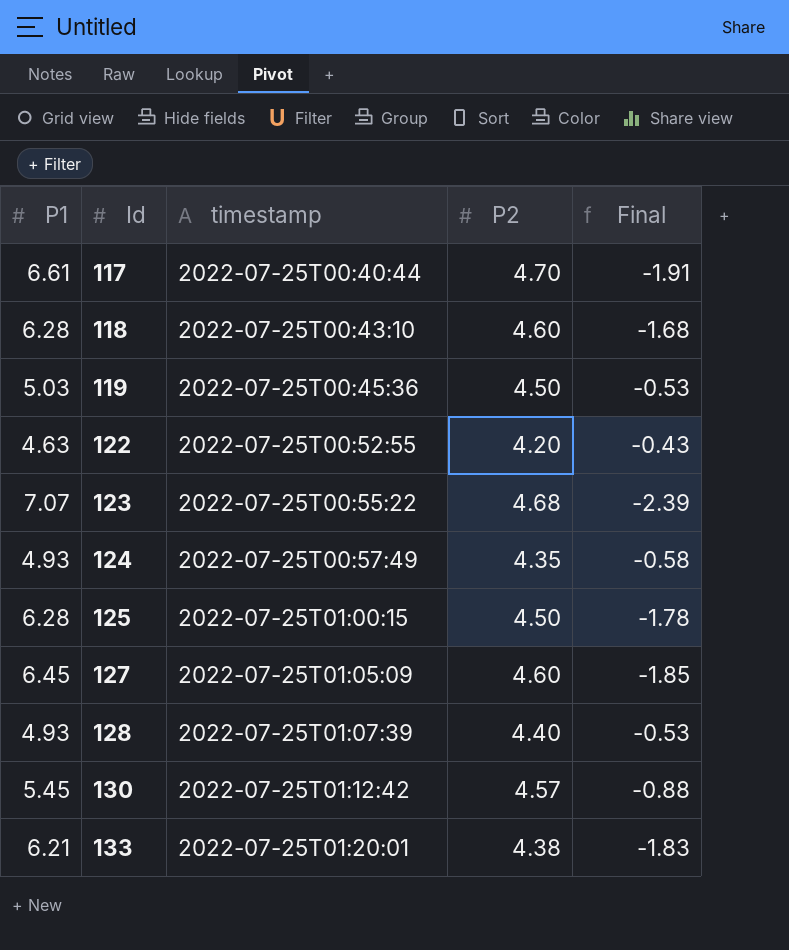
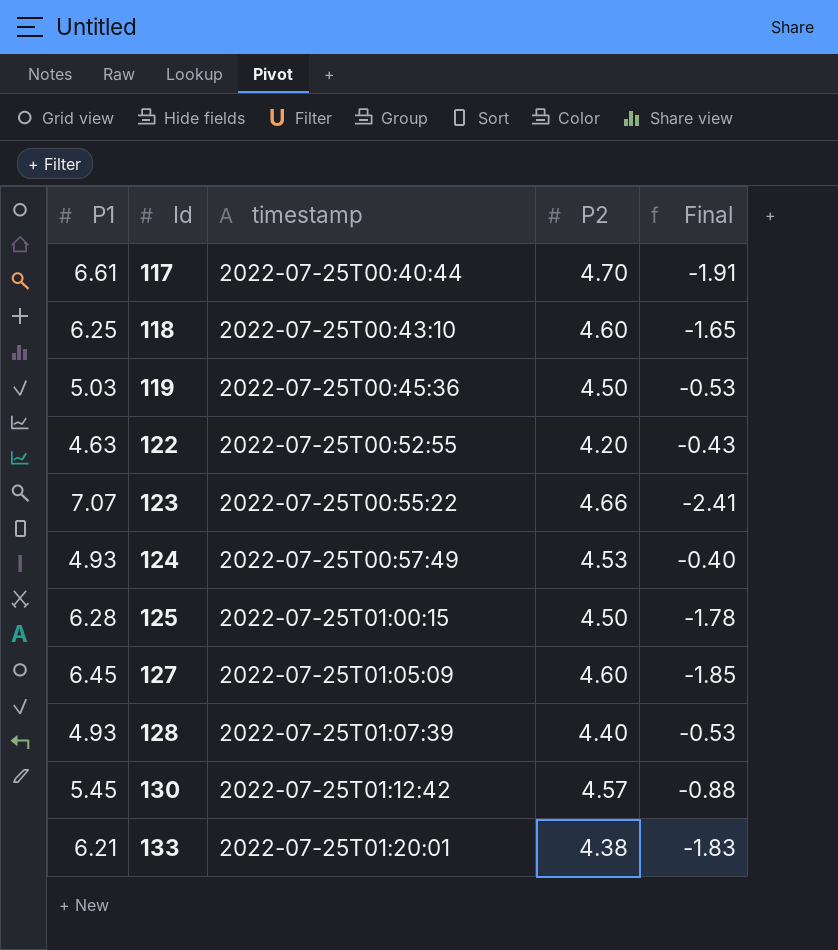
118 | P1: 6.28 -> 6.25
118 | Final: -1.68 -> -1.65
123 | P2: 4.68 -> 4.66
123 | Final: -2.39 -> -2.41
124 | P2: 4.35 -> 4.53
124 | Final: -0.58 -> -0.40

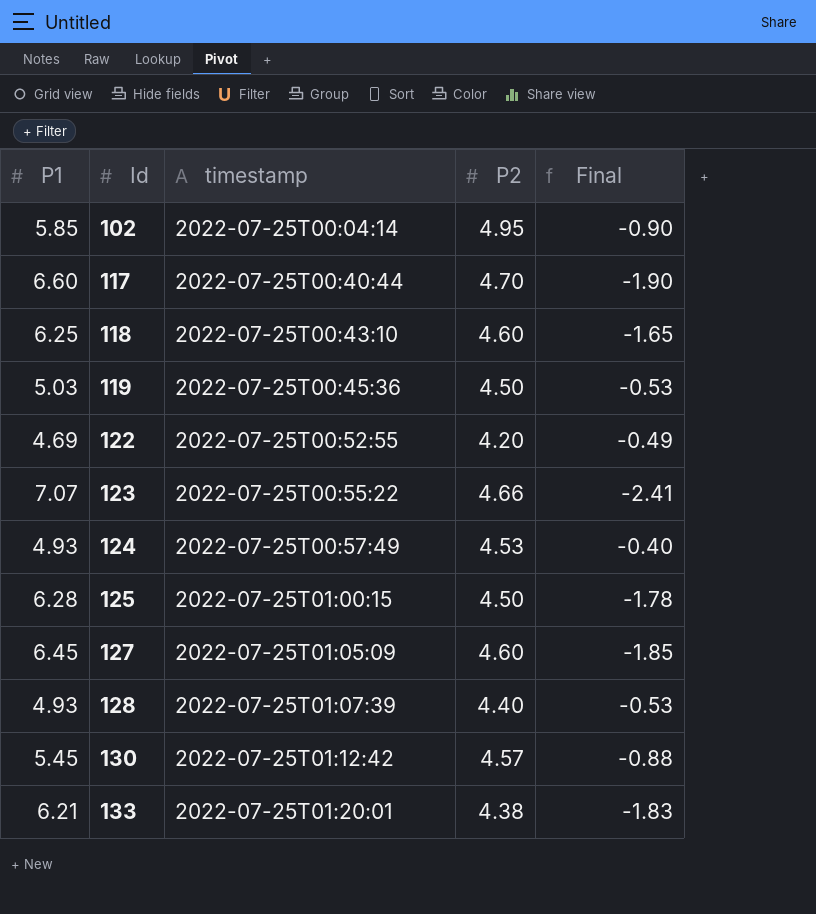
row 102: none -> 5.85 | 2022-07-25T00:04:14 | 4.95 | -0.90
117 | P1: 6.61 -> 6.60
117 | Final: -1.91 -> -1.90
122 | P1: 4.63 -> 4.69
122 | Final: -0.43 -> -0.49

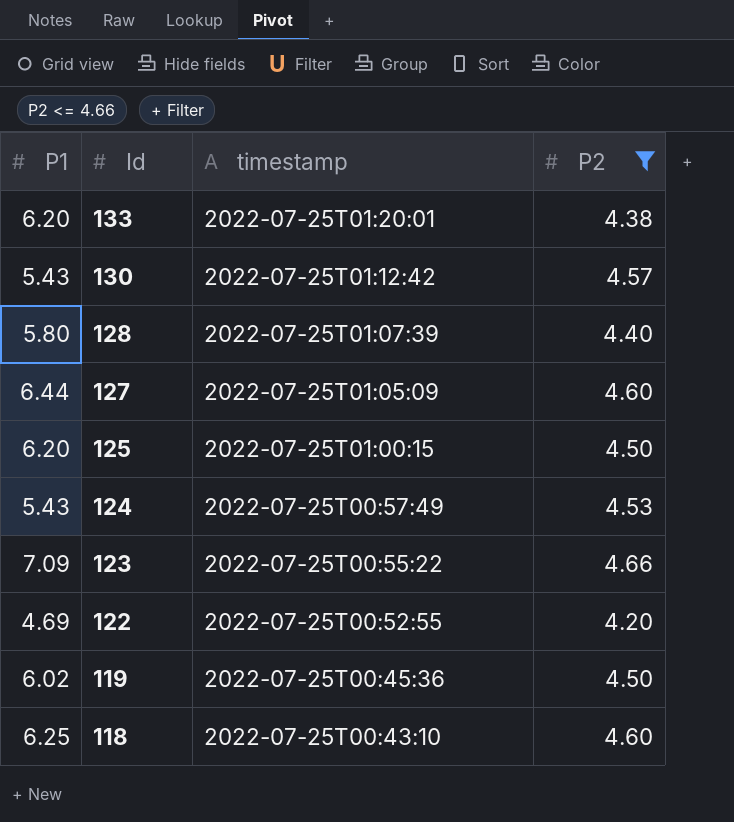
filter: none -> P2 <= 4.66
row order: Id ascending -> Id descending
column Final | formula: [P2] - [P1] -> none
133 | P1: 6.21 -> 6.20
130 | P1: 5.45 -> 5.43
128 | P1: 4.93 -> 5.80
127 | P1: 6.45 -> 6.44
125 | P1: 6.28 -> 6.20
124 | P1: 4.93 -> 5.43
123 | P1: 7.07 -> 7.09
119 | P1: 5.03 -> 6.02

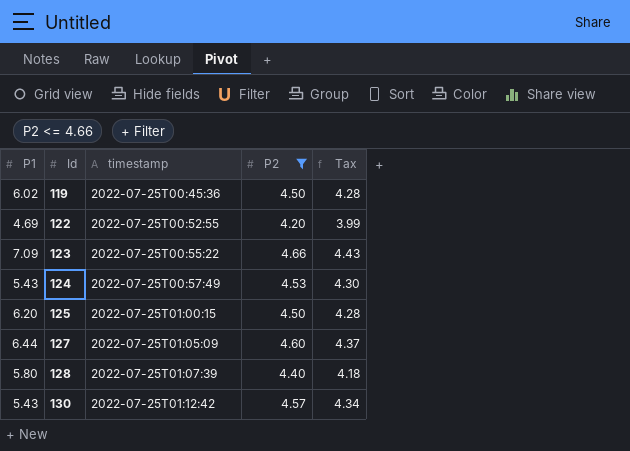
row order: Id descending -> Id ascending
column Tax | formula: none -> [P2] * 0.95
row 133: 6.20 | 2022-07-25T01:20:01 | 4.38 -> none
row 118: 6.25 | 2022-07-25T00:43:10 | 4.60 -> none

